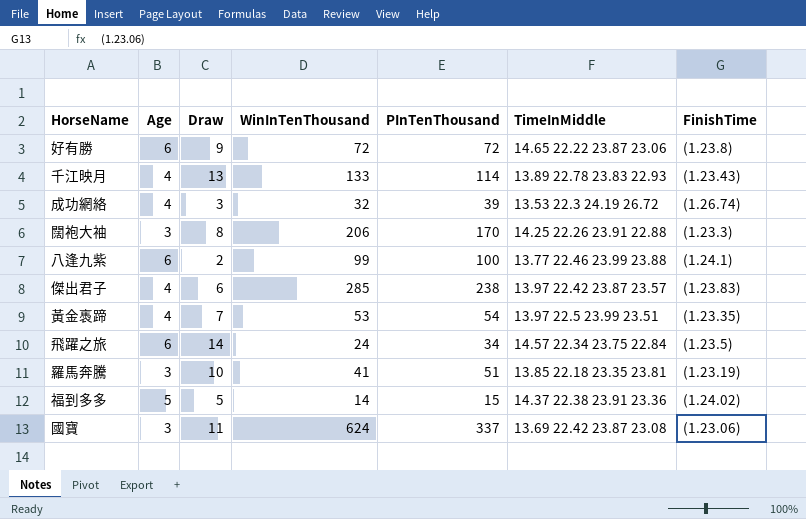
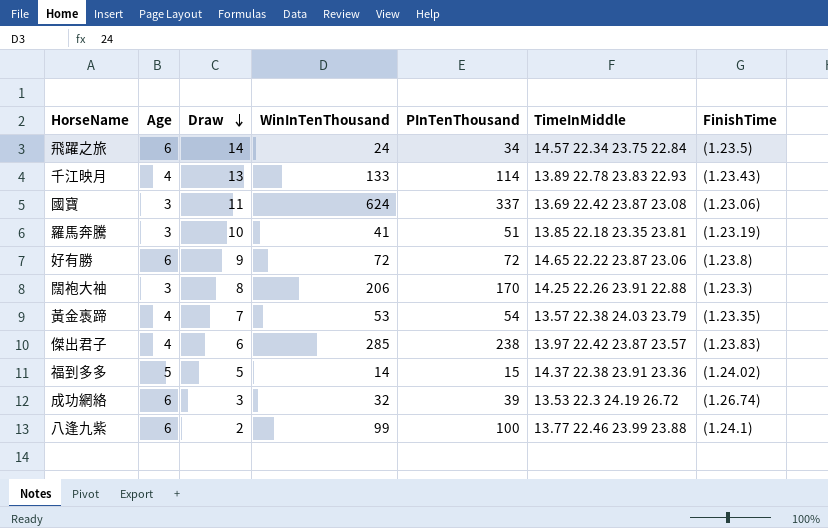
row order: none -> Draw descending
黃金褭蹄 | TimeInMiddle: 13.97 22.5 23.99 23.51 -> 13.57 22.38 24.03 23.79
成功網絡 | Age: 4 -> 6

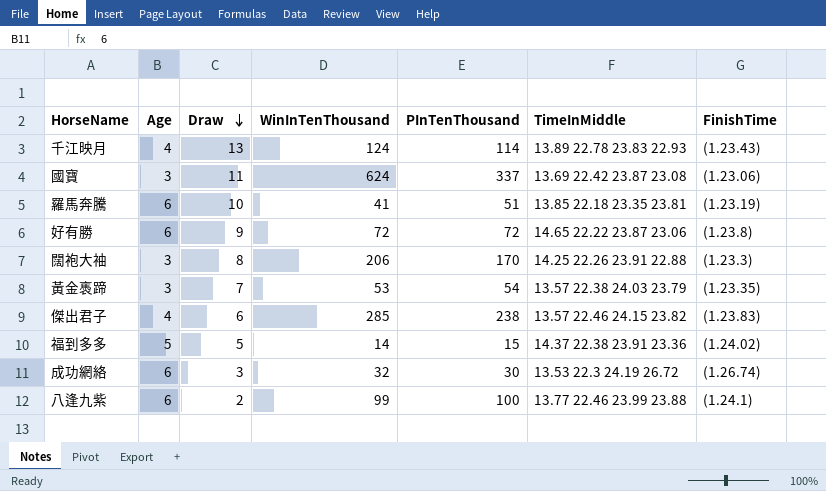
row 飛躍之旅: 6 | 14 | 24 | 34 | 14.57 22.34 23.75 22.84 | (1.23.5) -> none
千江映月 | WinInTenThousand: 133 -> 124
羅馬奔騰 | Age: 3 -> 6
黃金褭蹄 | Age: 4 -> 3
傑出君子 | TimeInMiddle: 13.97 22.42 23.87 23.57 -> 13.57 22.46 24.15 23.82
成功網絡 | PInTenThousand: 39 -> 30

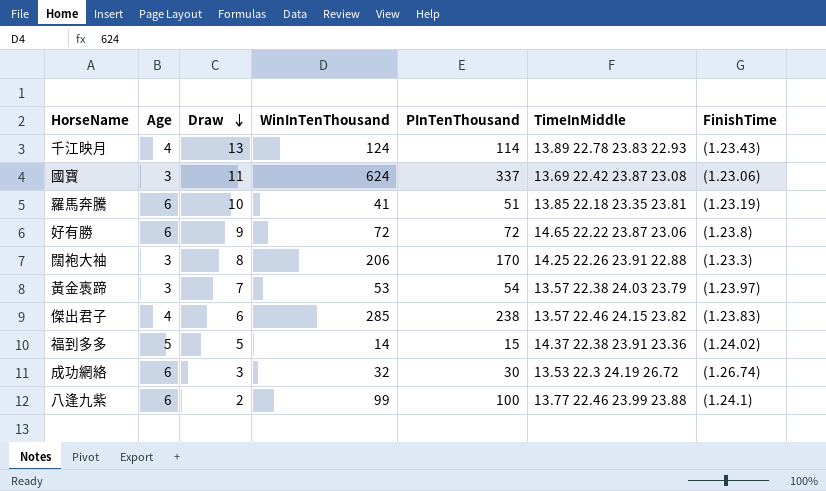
黃金褭蹄 | FinishTime: (1.23.35) -> (1.23.97)

